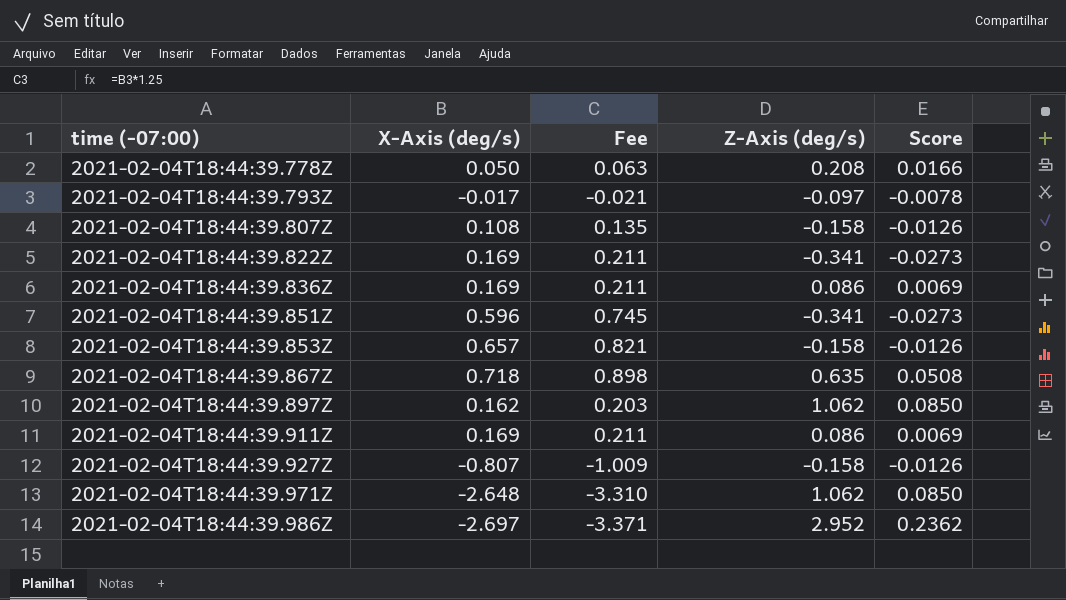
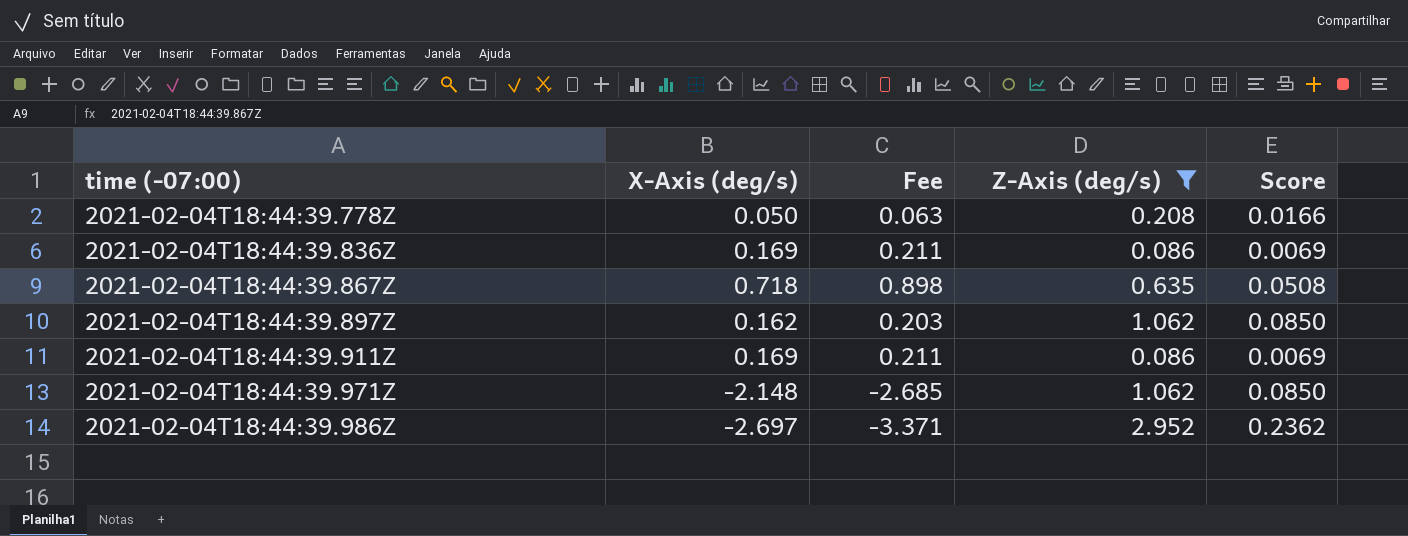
filter: none -> Z-Axis (deg/s) >= 0.086
2021-02-04T18:44:39.971Z | X-Axis (deg/s): -2.648 -> -2.148
2021-02-04T18:44:39.971Z | Fee: -3.310 -> -2.685

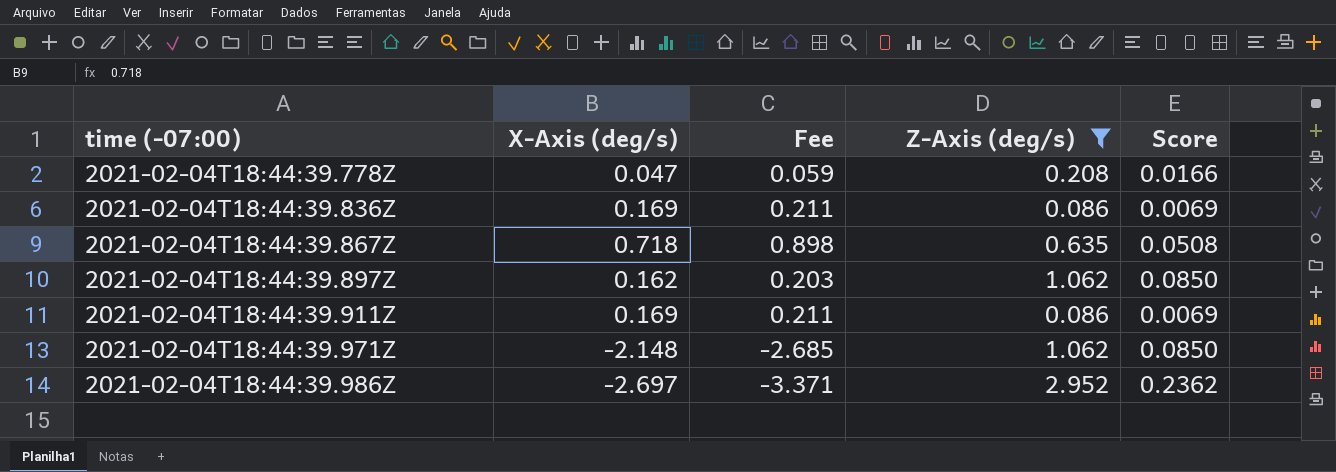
2021-02-04T18:44:39.778Z | X-Axis (deg/s): 0.050 -> 0.047
2021-02-04T18:44:39.778Z | Fee: 0.063 -> 0.059

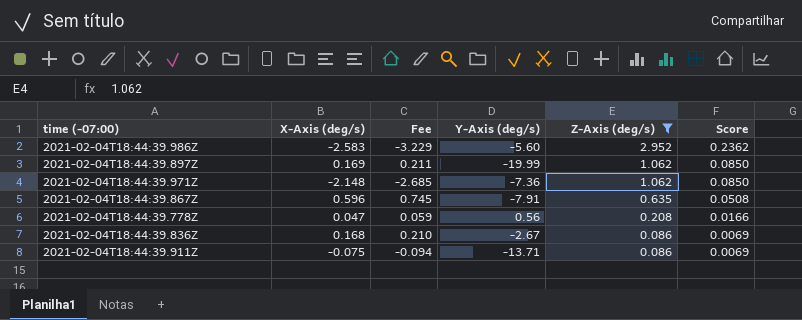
row order: time (-07:00) ascending -> Z-Axis (deg/s) descending
column Y-Axis (deg/s) | position: none -> 4
2021-02-04T18:44:39.986Z | X-Axis (deg/s): -2.697 -> -2.583
2021-02-04T18:44:39.986Z | Fee: -3.371 -> -3.229
2021-02-04T18:44:39.897Z | X-Axis (deg/s): 0.162 -> 0.169
2021-02-04T18:44:39.897Z | Fee: 0.203 -> 0.211
2021-02-04T18:44:39.867Z | X-Axis (deg/s): 0.718 -> 0.596
2021-02-04T18:44:39.867Z | Fee: 0.898 -> 0.745
2021-02-04T18:44:39.836Z | X-Axis (deg/s): 0.169 -> 0.168
2021-02-04T18:44:39.836Z | Fee: 0.211 -> 0.210
2021-02-04T18:44:39.911Z | X-Axis (deg/s): 0.169 -> -0.075
2021-02-04T18:44:39.911Z | Fee: 0.211 -> -0.094

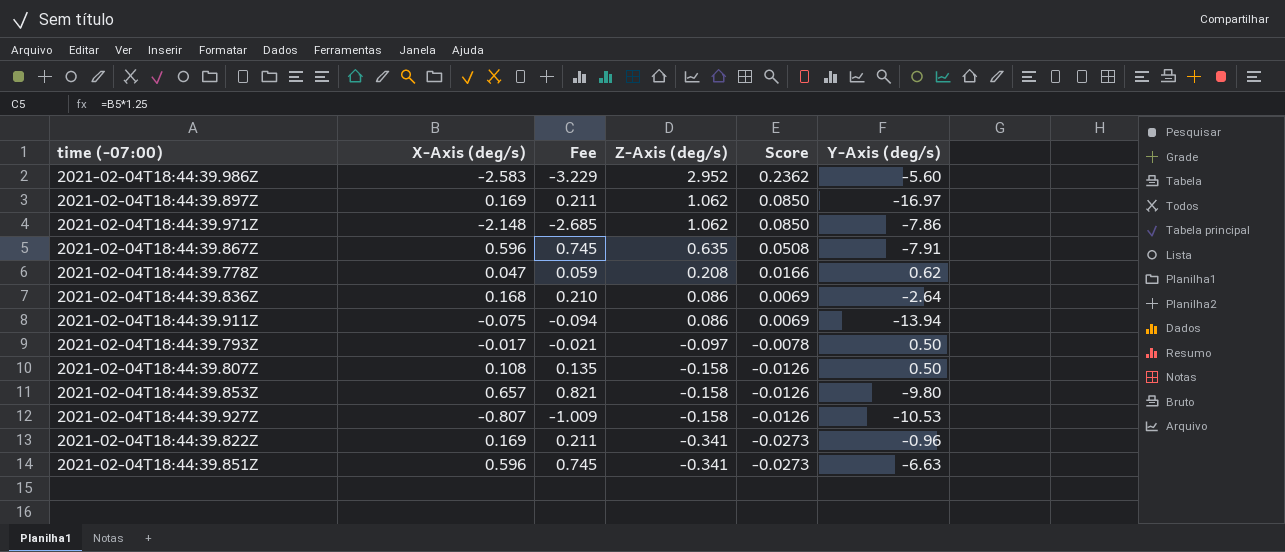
filter: Z-Axis (deg/s) >= 0.086 -> none
column Y-Axis (deg/s) | position: 4 -> 6
2021-02-04T18:44:39.897Z | Y-Axis (deg/s): -19.99 -> -16.97
2021-02-04T18:44:39.971Z | Y-Axis (deg/s): -7.36 -> -7.86
2021-02-04T18:44:39.778Z | Y-Axis (deg/s): 0.56 -> 0.62
2021-02-04T18:44:39.836Z | Y-Axis (deg/s): -2.67 -> -2.64
2021-02-04T18:44:39.911Z | Y-Axis (deg/s): -13.71 -> -13.94

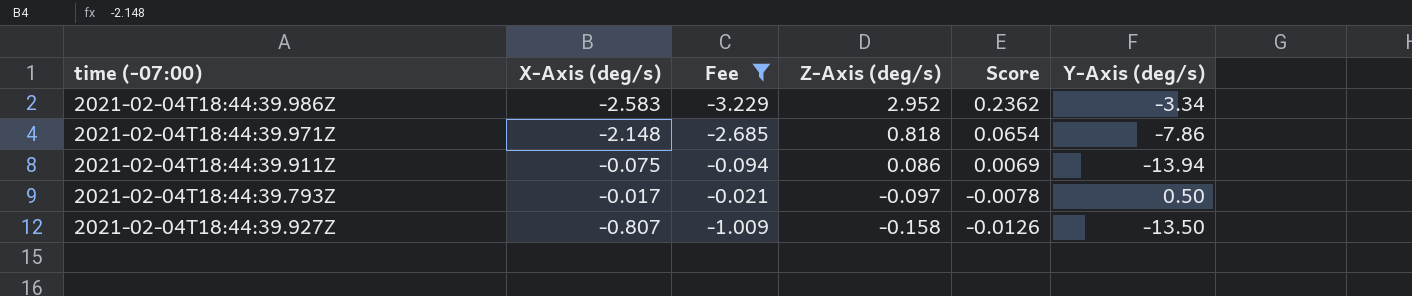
filter: none -> Fee <= -0.021
2021-02-04T18:44:39.986Z | Y-Axis (deg/s): -5.60 -> -3.34
2021-02-04T18:44:39.971Z | Z-Axis (deg/s): 1.062 -> 0.818
2021-02-04T18:44:39.971Z | Score: 0.0850 -> 0.0654
2021-02-04T18:44:39.927Z | Y-Axis (deg/s): -10.53 -> -13.50

